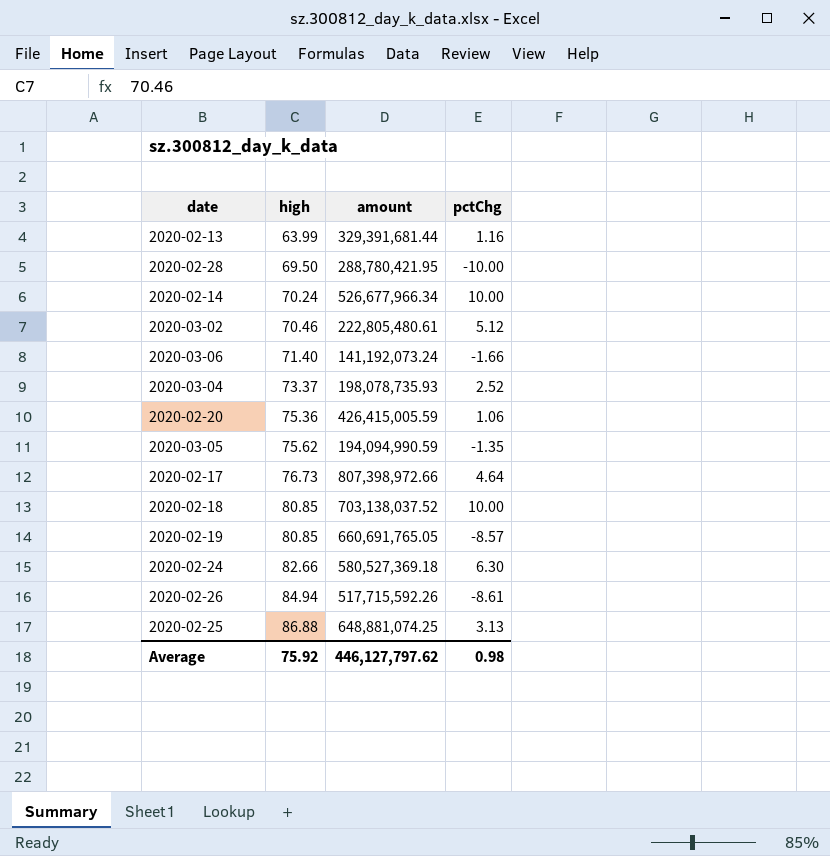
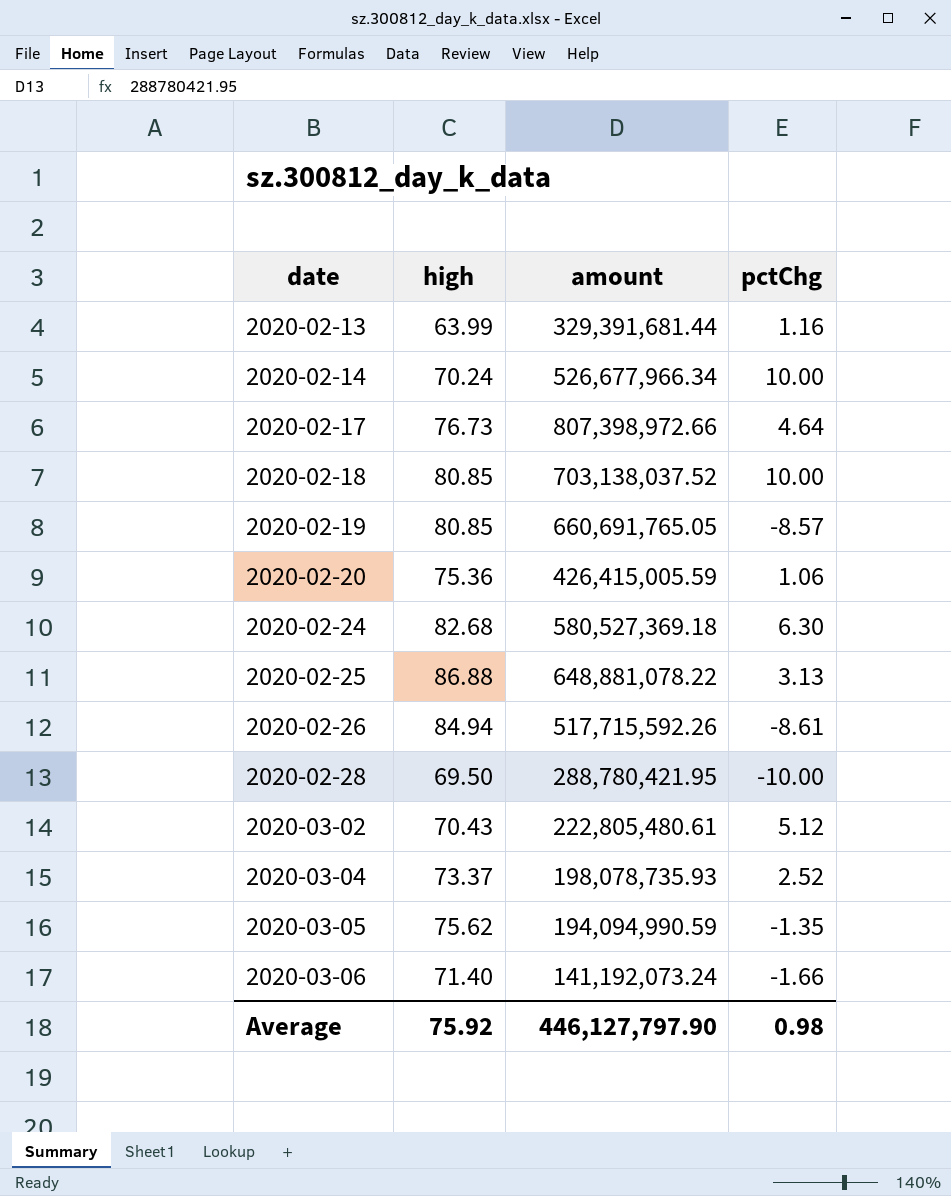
row order: high ascending -> date ascending
2020-02-24 | high: 82.66 -> 82.68
2020-02-25 | amount: 648,881,074.25 -> 648,881,078.22
2020-03-02 | high: 70.46 -> 70.43
Average | amount: 446,127,797.62 -> 446,127,797.90

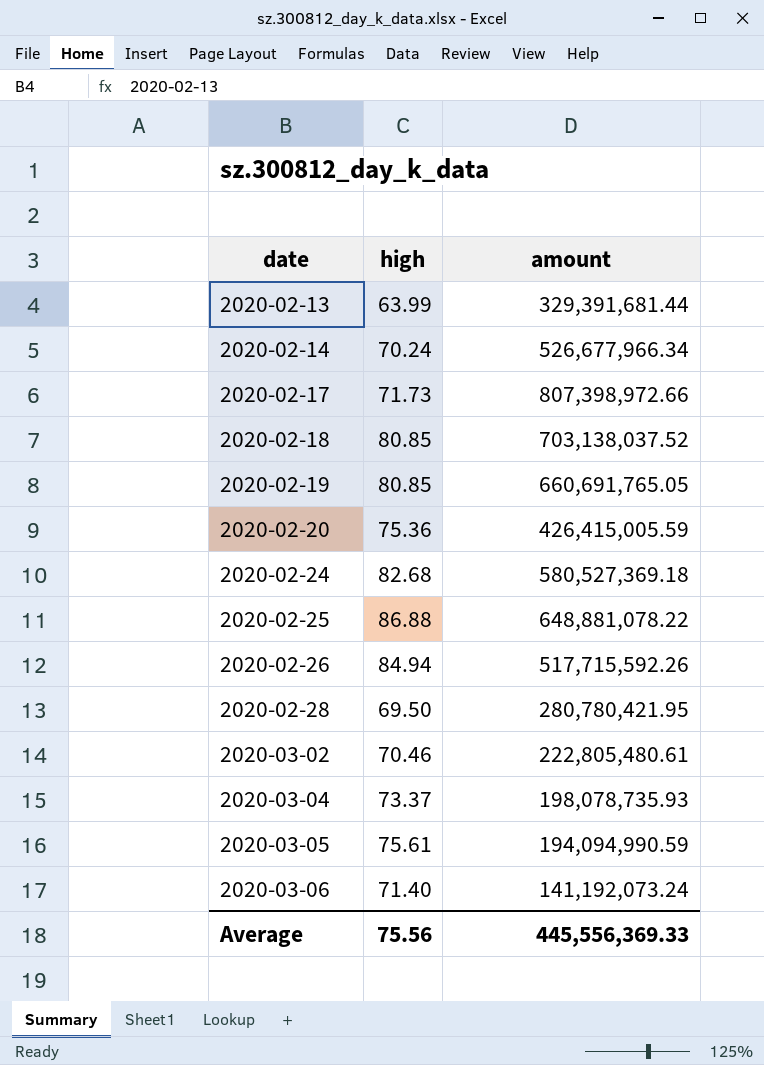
column pctChg | position: 4 -> none
2020-02-17 | high: 76.73 -> 71.73
2020-02-28 | amount: 288,780,421.95 -> 280,780,421.95
2020-03-02 | high: 70.43 -> 70.46
2020-03-05 | high: 75.62 -> 75.61
Average | high: 75.92 -> 75.56
Average | amount: 446,127,797.90 -> 445,556,369.33

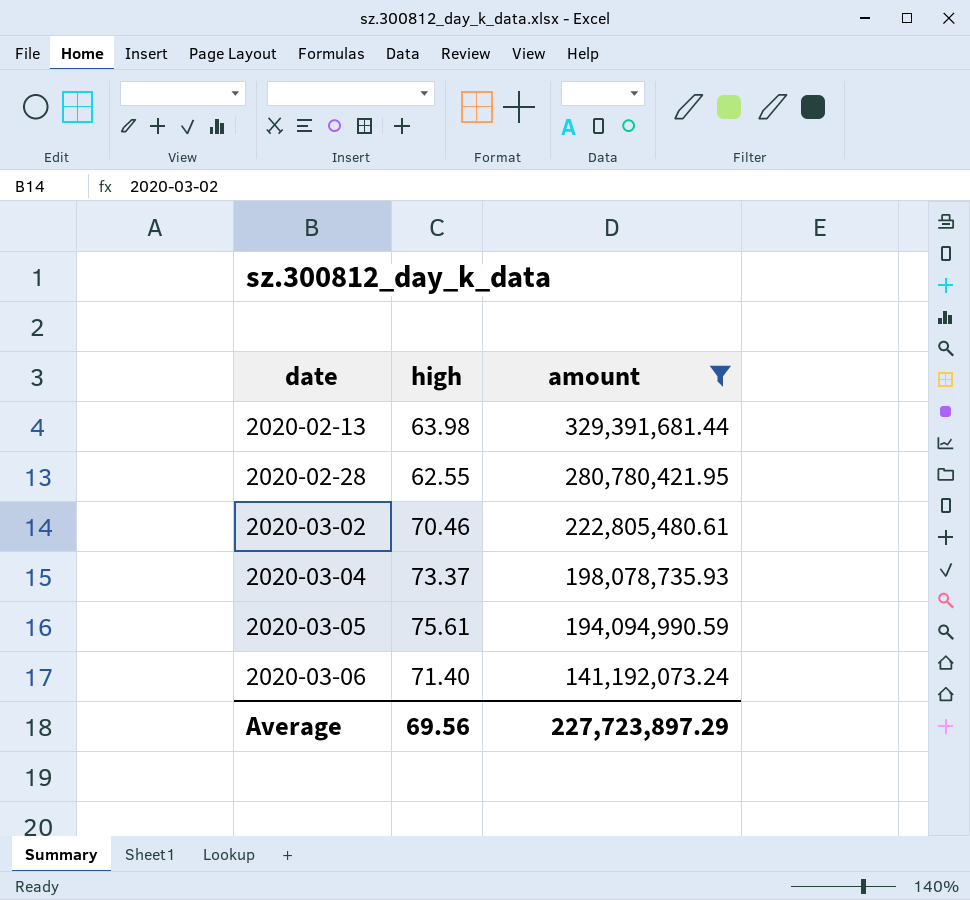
filter: none -> amount <= 329,391,681.44
2020-02-13 | high: 63.99 -> 63.98
2020-02-28 | high: 69.50 -> 62.55
Average | high: 75.56 -> 69.56
Average | amount: 445,556,369.33 -> 227,723,897.29

